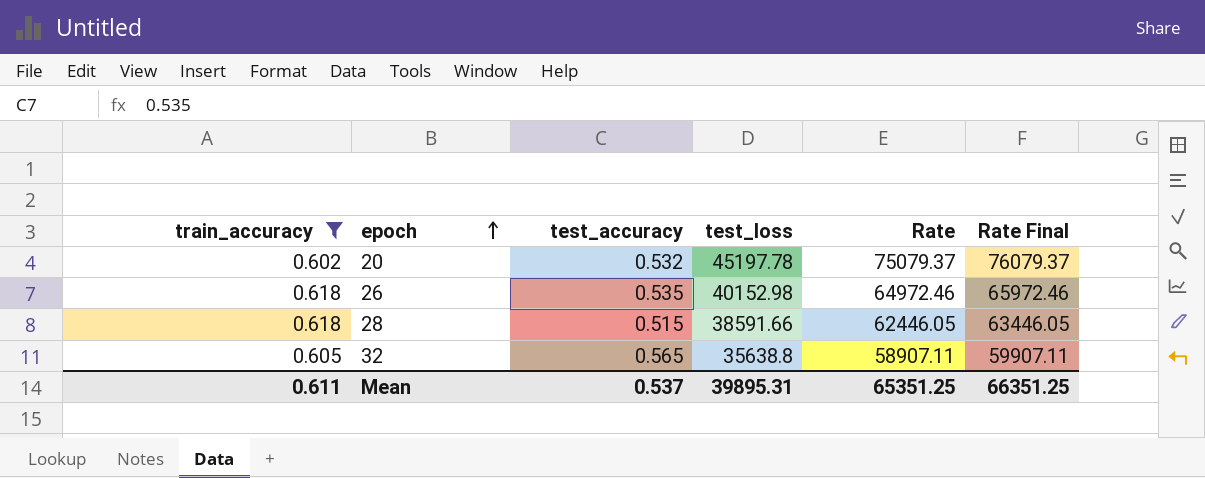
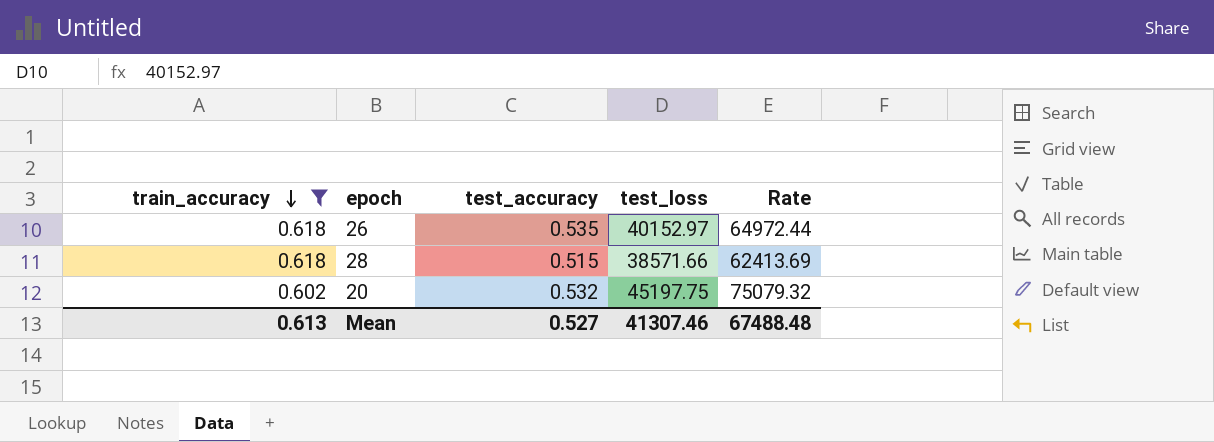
row order: epoch ascending -> train_accuracy descending
column Rate Final | formula: [Rate] + 1000 -> none
row 32: 0.605 | 0.565 | 35638.8 | 58907.11 | 59907.11 -> none
26 | test_loss: 40152.98 -> 40152.97
26 | Rate: 64972.46 -> 64972.44
28 | test_loss: 38591.66 -> 38571.66
28 | Rate: 62446.05 -> 62413.69
20 | test_loss: 45197.78 -> 45197.75
20 | Rate: 75079.37 -> 75079.32
Mean | train_accuracy: 0.611 -> 0.613
Mean | test_accuracy: 0.537 -> 0.527
Mean | test_loss: 39895.31 -> 41307.46
Mean | Rate: 65351.25 -> 67488.48

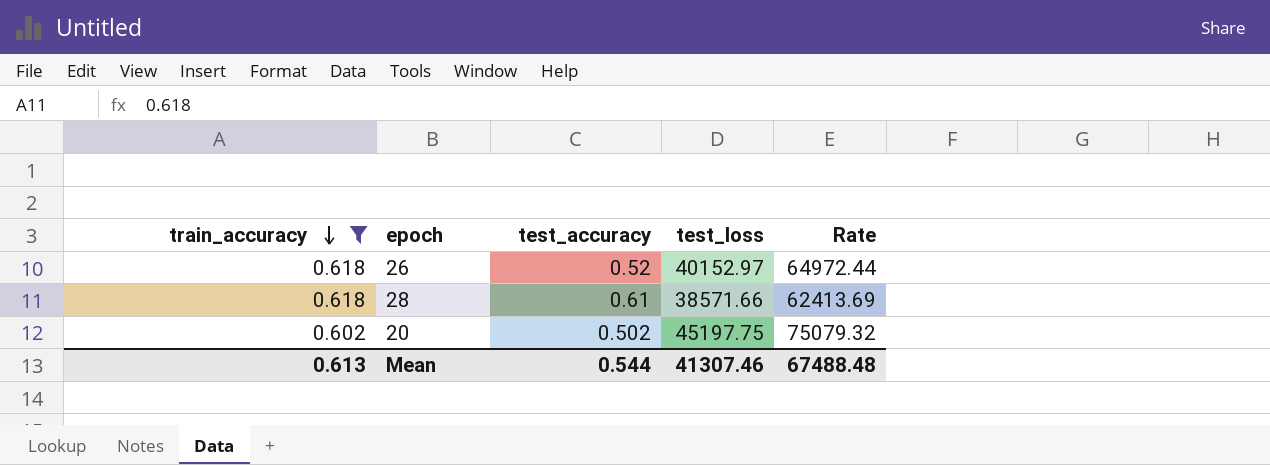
26 | test_accuracy: 0.535 -> 0.52
28 | test_accuracy: 0.515 -> 0.61
20 | test_accuracy: 0.532 -> 0.502
Mean | test_accuracy: 0.527 -> 0.544

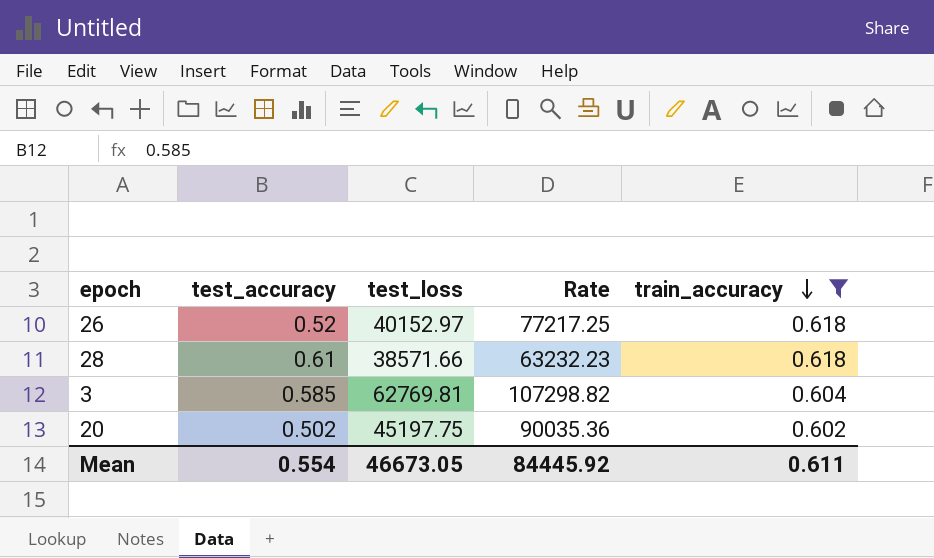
column Rate | formula: [test_loss] / [train_accuracy] -> [test_loss] / [test_accuracy]
column train_accuracy | position: 1 -> 5
row 3: none -> 0.585 | 62769.81 | 107298.82 | 0.604
Mean | test_accuracy: 0.544 -> 0.554
Mean | test_loss: 41307.46 -> 46673.05
Mean | Rate: 67488.48 -> 84445.92
Mean | train_accuracy: 0.613 -> 0.611

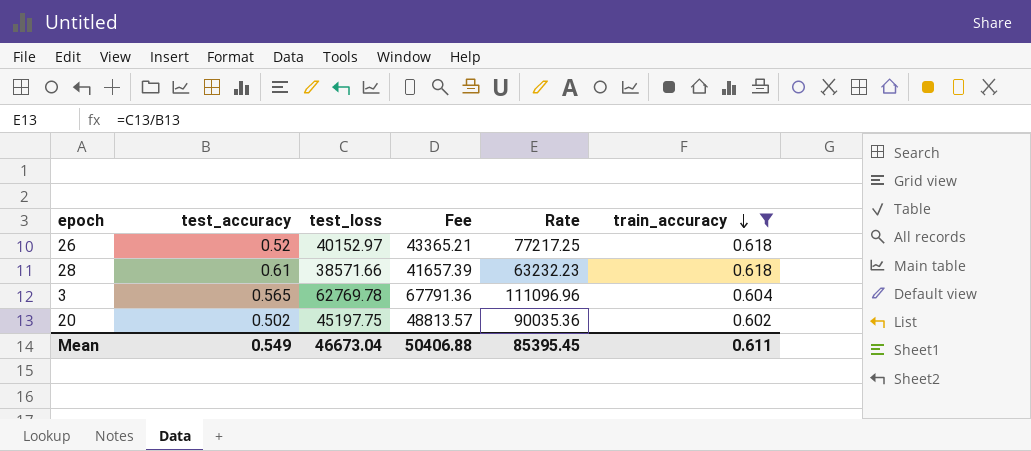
column Fee | formula: none -> [test_loss] * 1.08
3 | test_accuracy: 0.585 -> 0.565
3 | test_loss: 62769.81 -> 62769.78
3 | Rate: 107298.82 -> 111096.96
Mean | test_accuracy: 0.554 -> 0.549
Mean | test_loss: 46673.05 -> 46673.04
Mean | Rate: 84445.92 -> 85395.45

